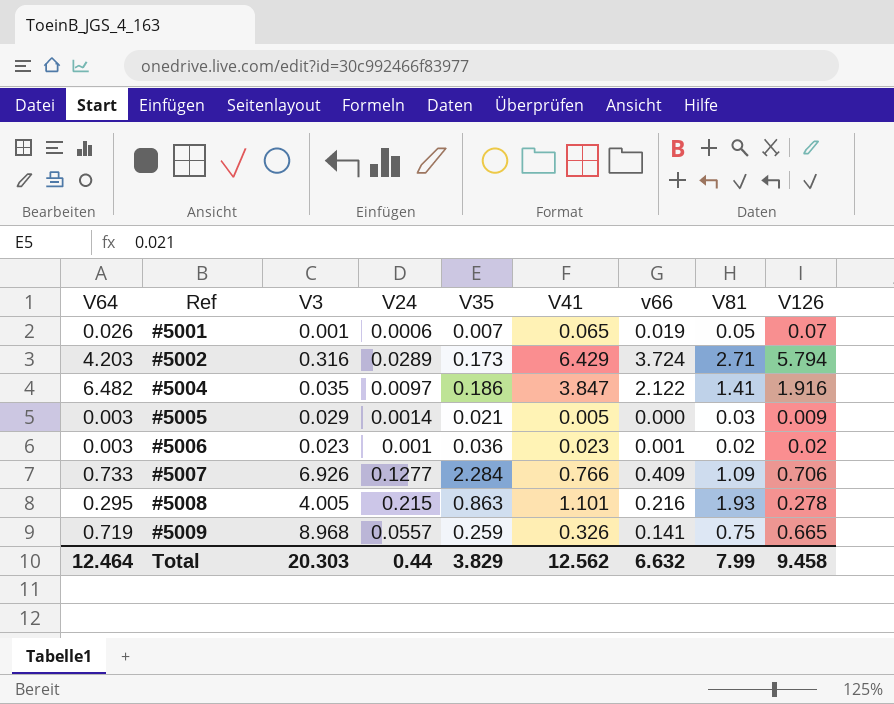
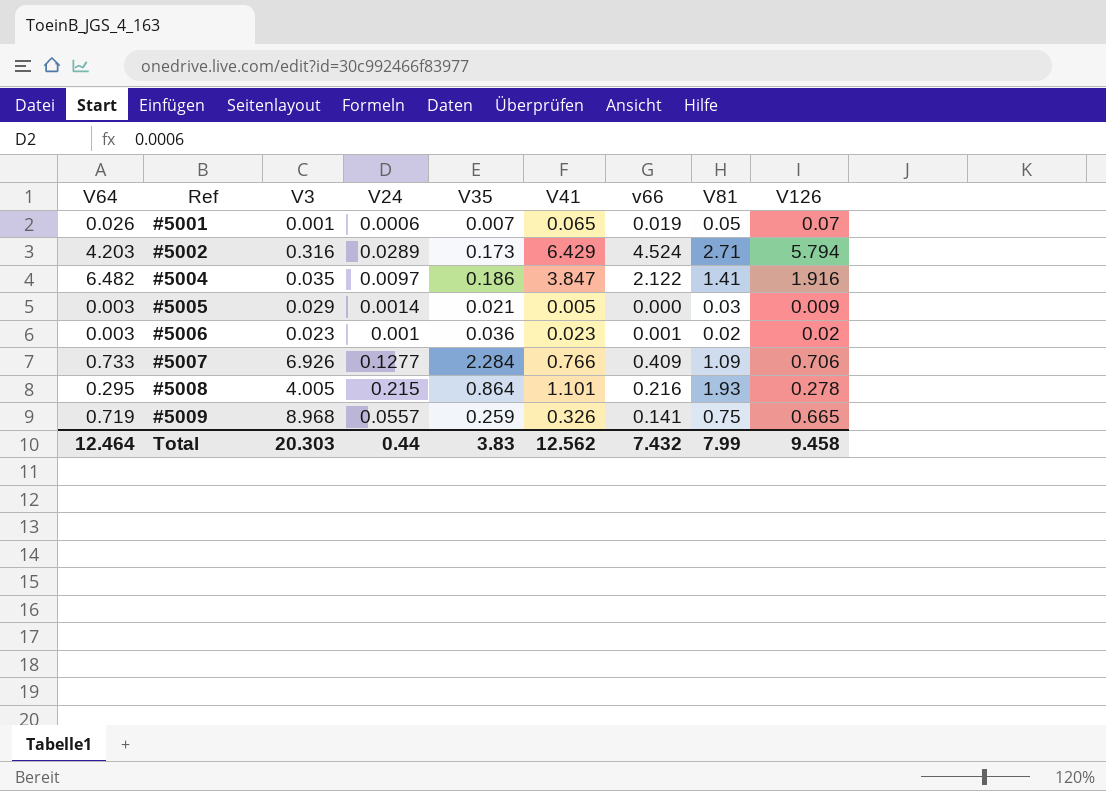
#5002 | v66: 3.724 -> 4.524
#5008 | V35: 0.863 -> 0.864
Total | V35: 3.829 -> 3.83
Total | v66: 6.632 -> 7.432

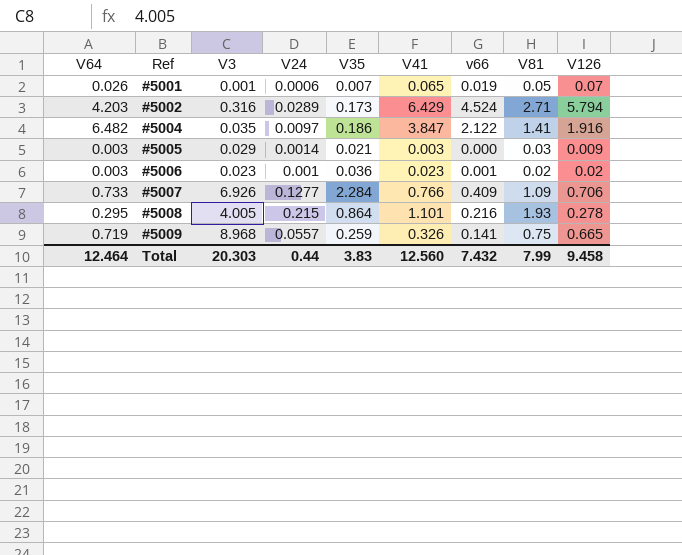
#5005 | V41: 0.005 -> 0.003
Total | V41: 12.562 -> 12.560

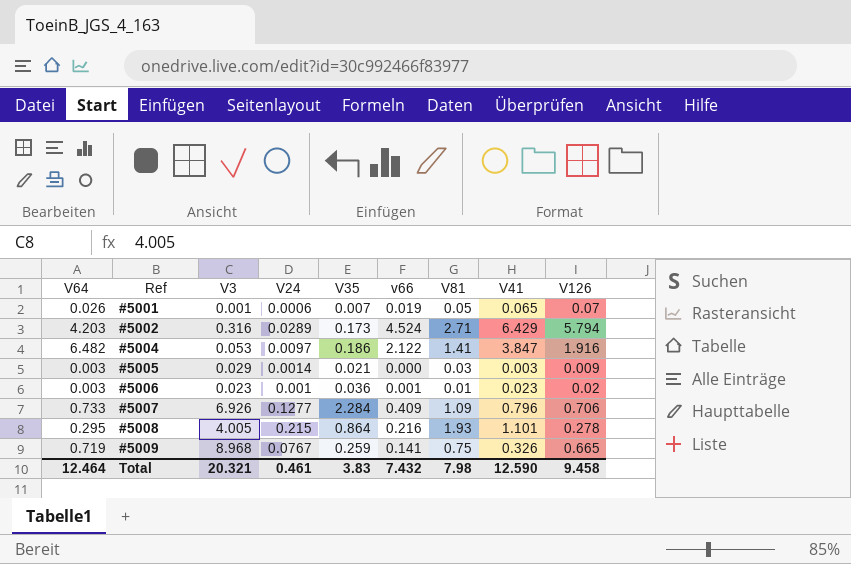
column V41 | position: 6 -> 8
#5004 | V3: 0.035 -> 0.053
#5006 | V81: 0.02 -> 0.01
#5007 | V41: 0.766 -> 0.796
#5009 | V24: 0.0557 -> 0.0767
Total | V3: 20.303 -> 20.321
Total | V24: 0.44 -> 0.461
Total | V81: 7.99 -> 7.98
Total | V41: 12.560 -> 12.590

